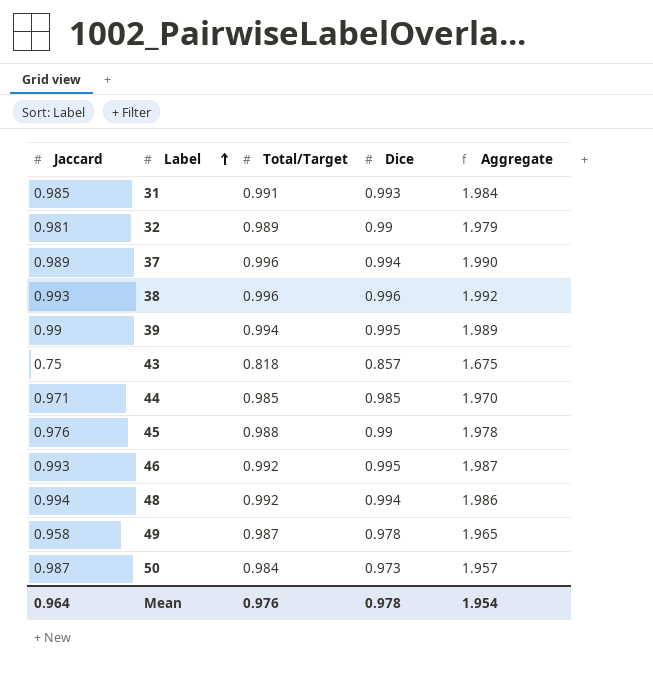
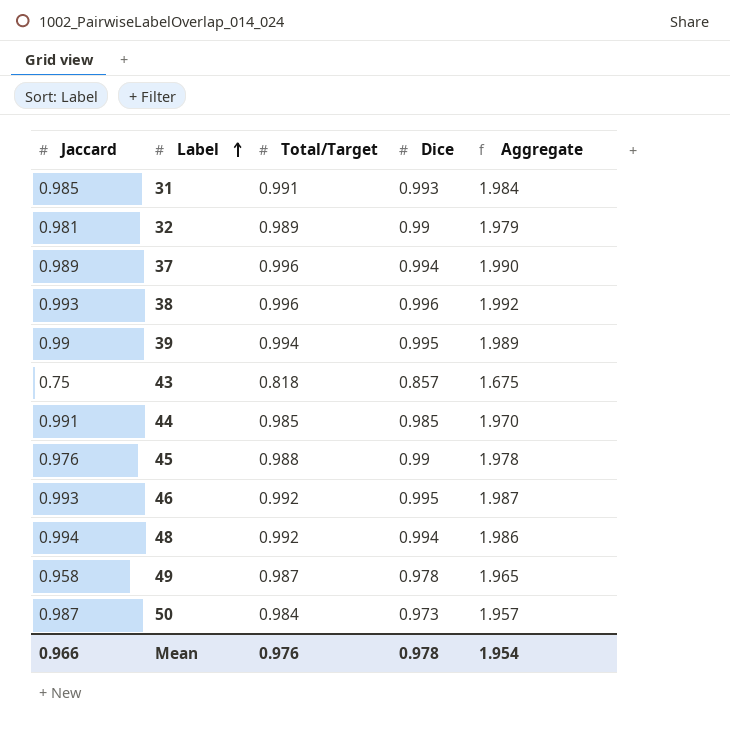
44 | Jaccard: 0.971 -> 0.991
Mean | Jaccard: 0.964 -> 0.966

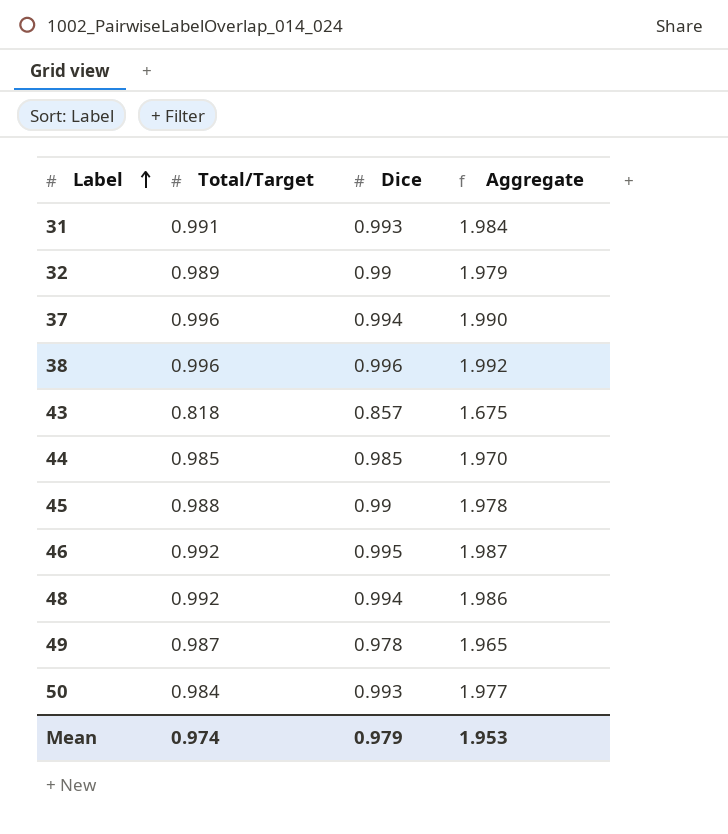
column Jaccard | position: 1 -> none
row 39: 0.99 | 0.994 | 0.995 | 1.989 -> none
50 | Dice: 0.973 -> 0.993
50 | Aggregate: 1.957 -> 1.977
Mean | Total/Target: 0.976 -> 0.974
Mean | Dice: 0.978 -> 0.979
Mean | Aggregate: 1.954 -> 1.953

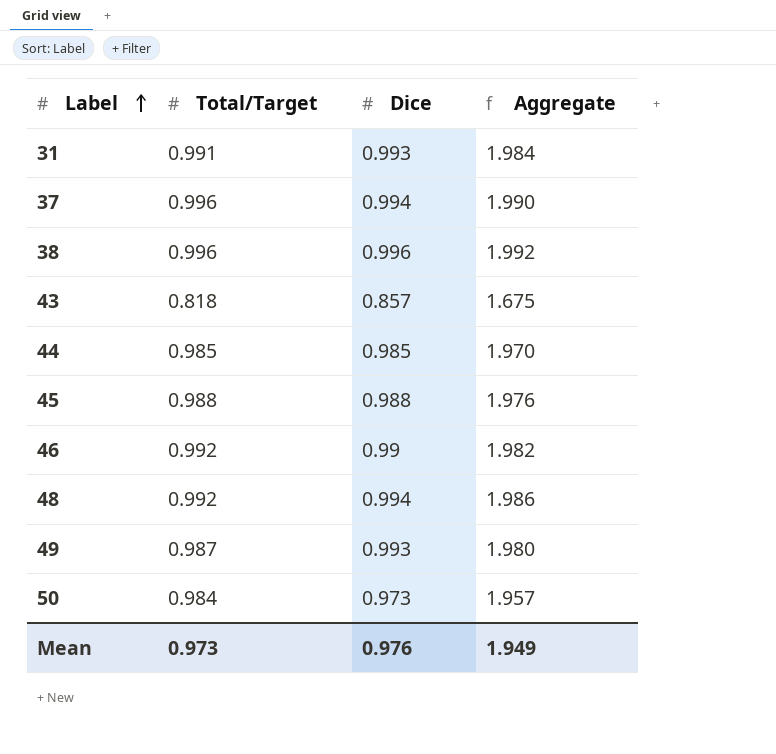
row 32: 0.989 | 0.99 | 1.979 -> none
45 | Dice: 0.99 -> 0.988
45 | Aggregate: 1.978 -> 1.976
46 | Dice: 0.995 -> 0.99
46 | Aggregate: 1.987 -> 1.982
49 | Dice: 0.978 -> 0.993
49 | Aggregate: 1.965 -> 1.980
50 | Dice: 0.993 -> 0.973
50 | Aggregate: 1.977 -> 1.957
Mean | Total/Target: 0.974 -> 0.973
Mean | Dice: 0.979 -> 0.976
Mean | Aggregate: 1.953 -> 1.949

